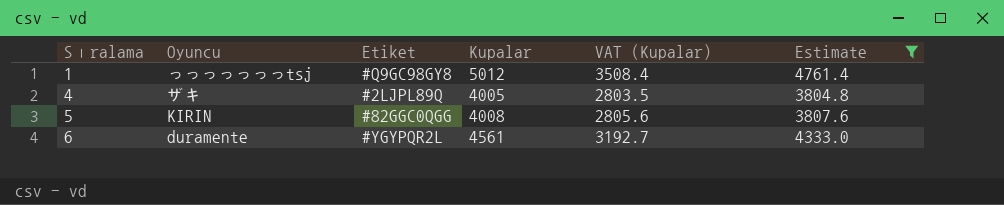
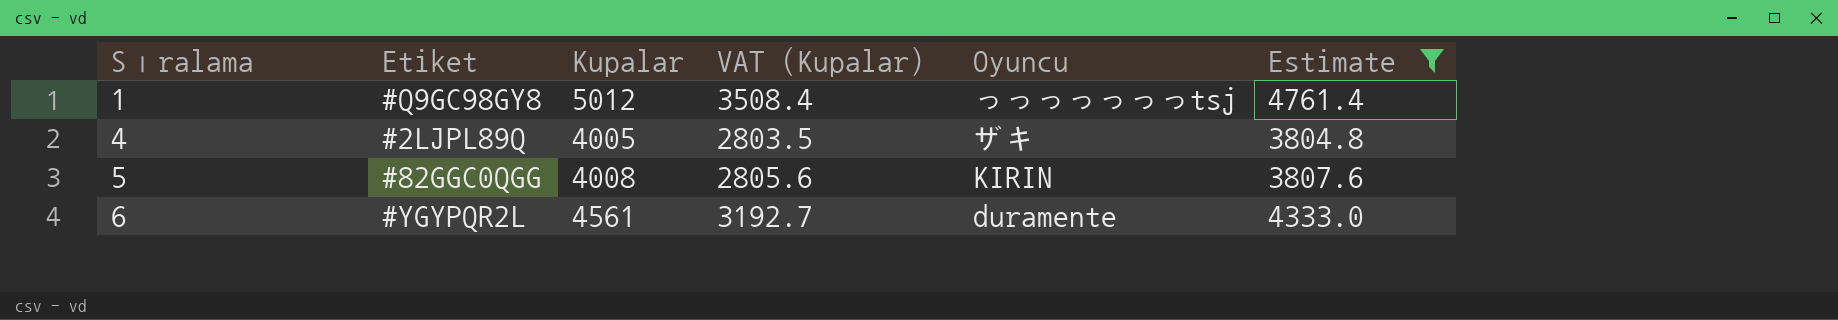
column Oyuncu | position: 2 -> 5

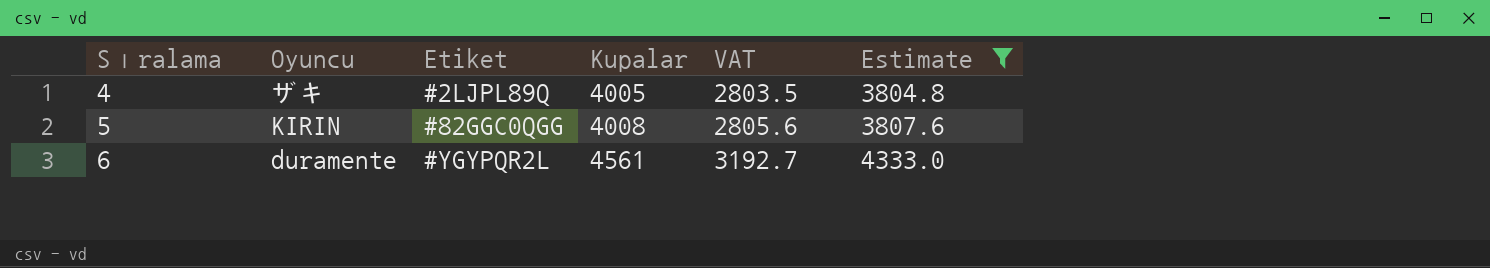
column Oyuncu | position: 5 -> 2
column name: VAT (Kupalar) -> VAT
row 1: #Q9GC98GY8 | 5012 | 3508.4 | っっっっっっっtsj | 4761.4 -> none

